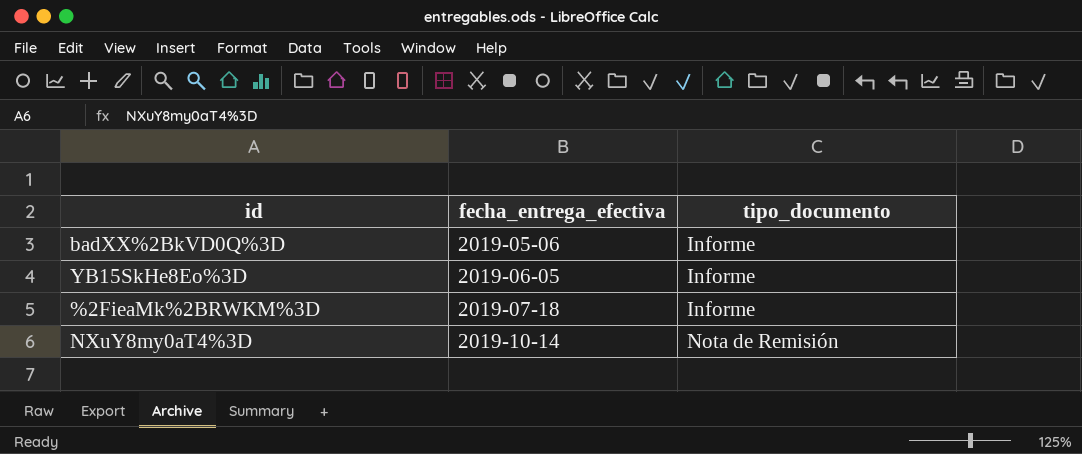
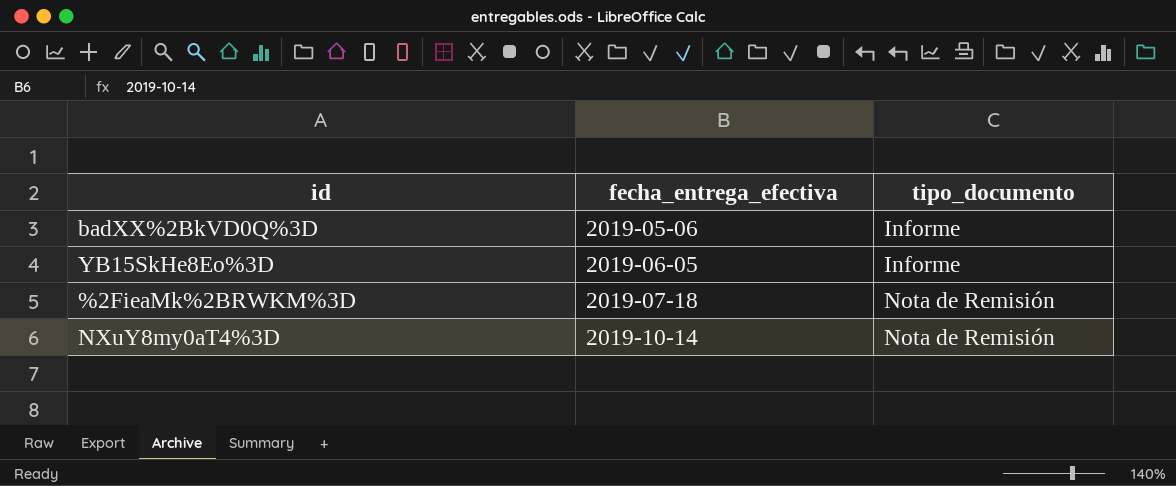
%2FieaMk%2BRWKM%3D | tipo_documento: Informe -> Nota de Remisión

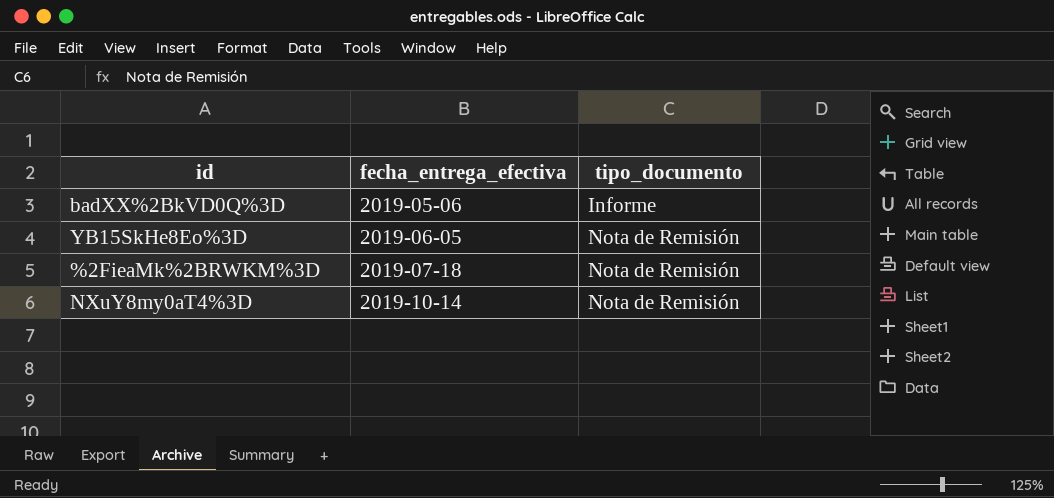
YB15SkHe8Eo%3D | tipo_documento: Informe -> Nota de Remisión

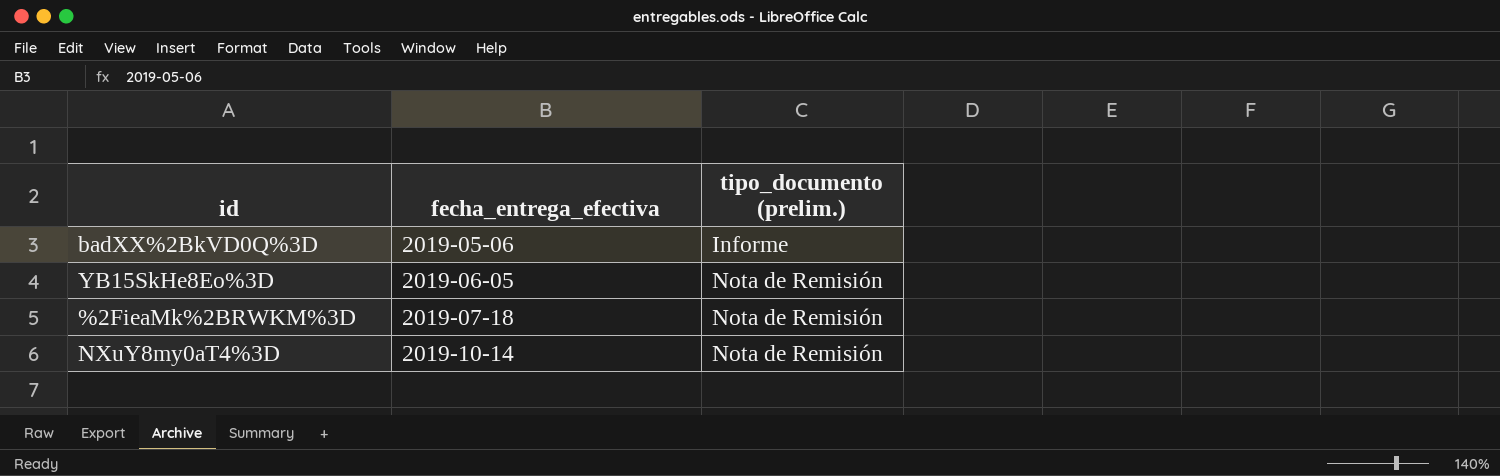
column name: tipo_documento -> tipo_documento (prelim.)

